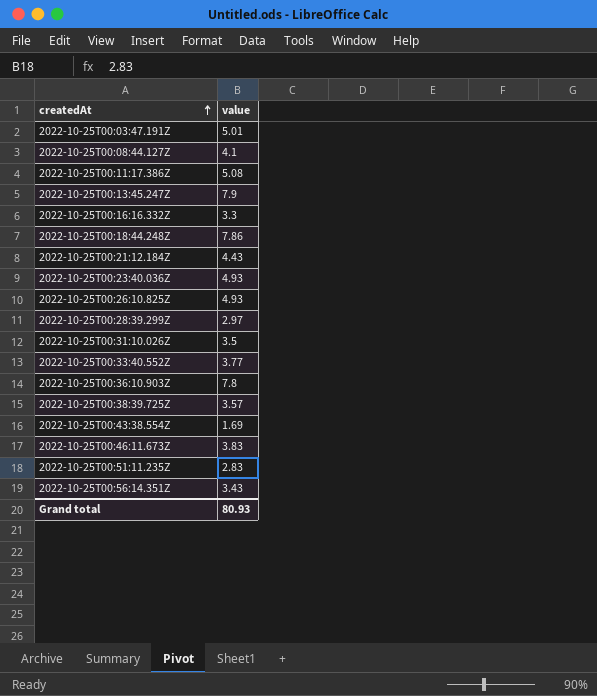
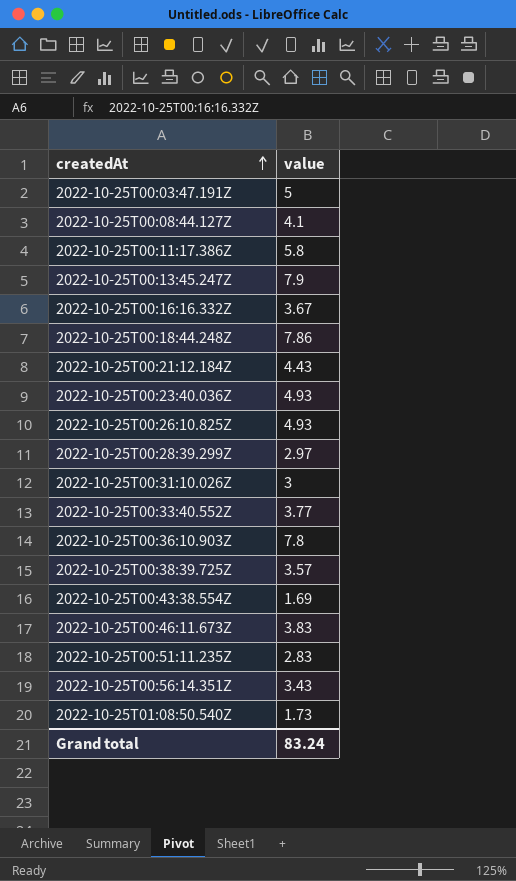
2022-10-25T00:03:47.191Z | value: 5.01 -> 5
2022-10-25T00:11:17.386Z | value: 5.08 -> 5.8
2022-10-25T00:16:16.332Z | value: 3.3 -> 3.67
2022-10-25T00:31:10.026Z | value: 3.5 -> 3
row 2022-10-25T01:08:50.540Z: none -> 1.73
Grand total | value: 80.93 -> 83.24

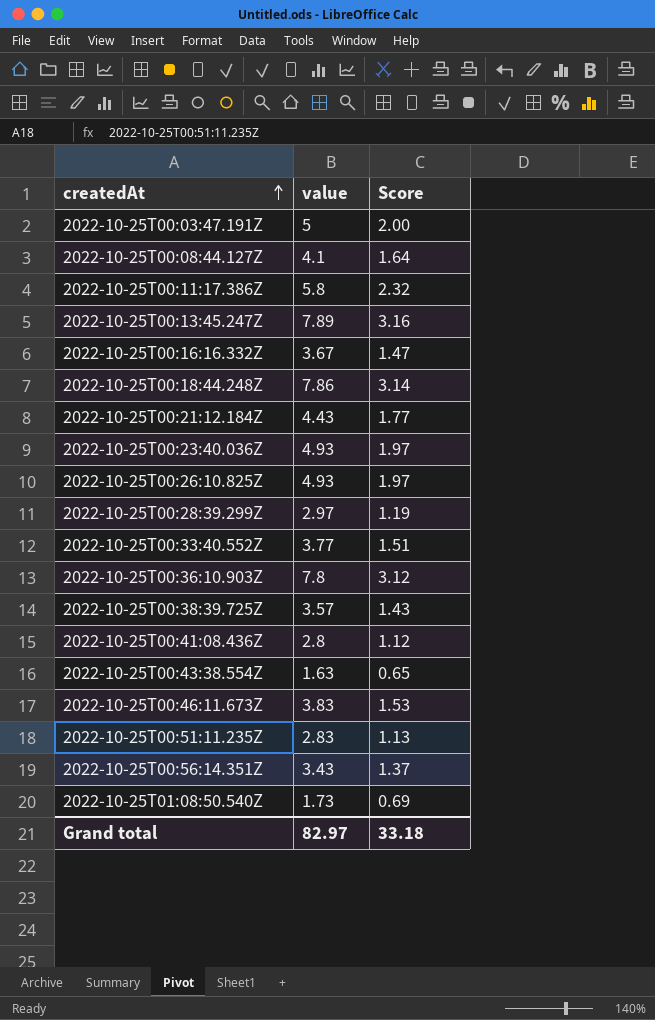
column Score | formula: none -> [value] * 0.4
row 2022-10-25T00:31:10.026Z: 3 -> none
2022-10-25T00:13:45.247Z | value: 7.9 -> 7.89
row 2022-10-25T00:41:08.436Z: none -> 2.8 | 1.12
2022-10-25T00:43:38.554Z | value: 1.69 -> 1.63
Grand total | value: 83.24 -> 82.97

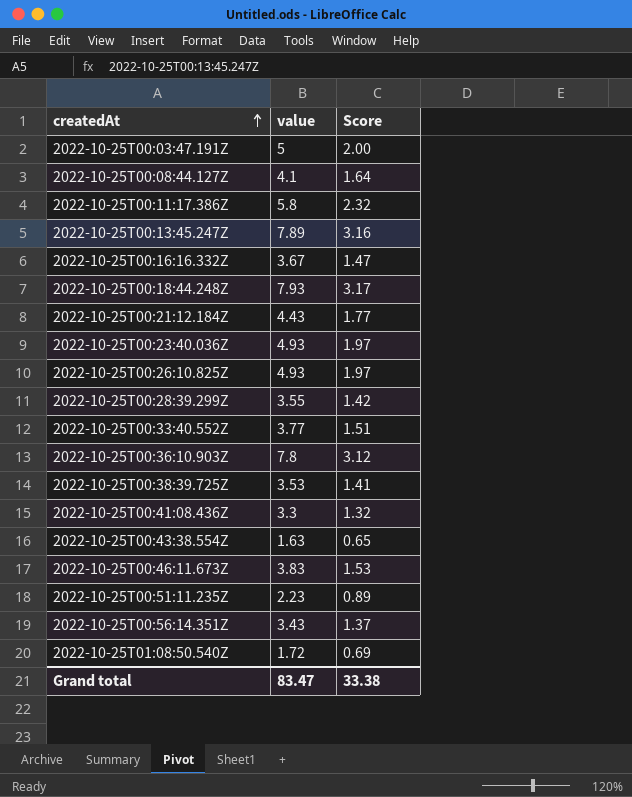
2022-10-25T00:18:44.248Z | value: 7.86 -> 7.93
2022-10-25T00:18:44.248Z | Score: 3.14 -> 3.17
2022-10-25T00:28:39.299Z | value: 2.97 -> 3.55
2022-10-25T00:28:39.299Z | Score: 1.19 -> 1.42
2022-10-25T00:38:39.725Z | value: 3.57 -> 3.53
2022-10-25T00:38:39.725Z | Score: 1.43 -> 1.41
2022-10-25T00:41:08.436Z | value: 2.8 -> 3.3
2022-10-25T00:41:08.436Z | Score: 1.12 -> 1.32
2022-10-25T00:51:11.235Z | value: 2.83 -> 2.23
2022-10-25T00:51:11.235Z | Score: 1.13 -> 0.89
2022-10-25T01:08:50.540Z | value: 1.73 -> 1.72
Grand total | value: 82.97 -> 83.47
Grand total | Score: 33.18 -> 33.38

